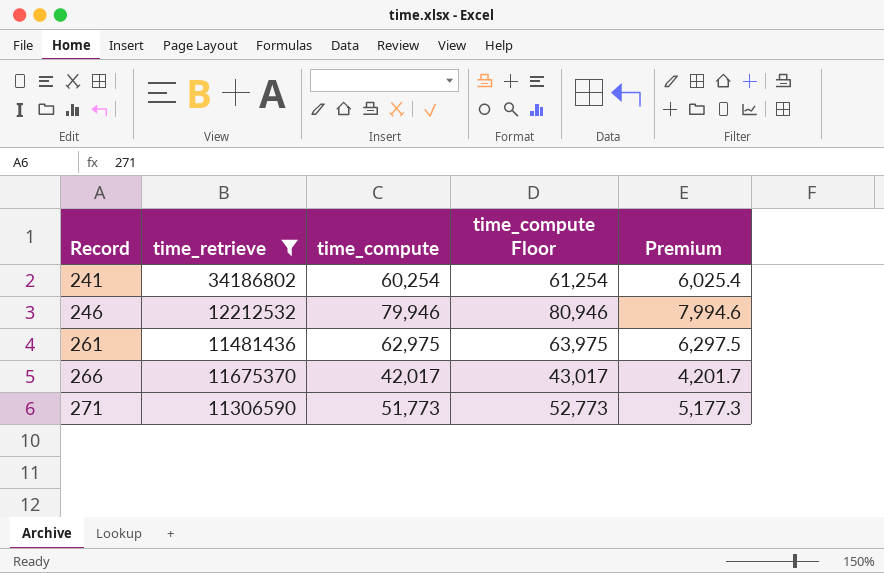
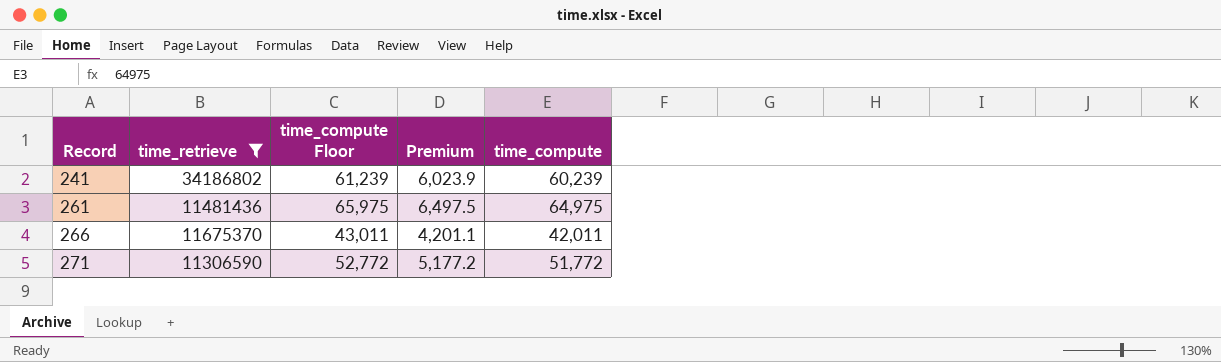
column time_compute | position: 3 -> 5
row 246: 12212532 | 79,946 | 80,946 | 7,994.6 -> none
241 | time_compute Floor: 61,254 -> 61,239
241 | Premium: 6,025.4 -> 6,023.9
241 | time_compute: 60,254 -> 60,239
261 | time_compute Floor: 63,975 -> 65,975
261 | Premium: 6,297.5 -> 6,497.5
261 | time_compute: 62,975 -> 64,975
266 | time_compute Floor: 43,017 -> 43,011
266 | Premium: 4,201.7 -> 4,201.1
266 | time_compute: 42,017 -> 42,011
271 | time_compute Floor: 52,773 -> 52,772
271 | Premium: 5,177.3 -> 5,177.2
271 | time_compute: 51,773 -> 51,772

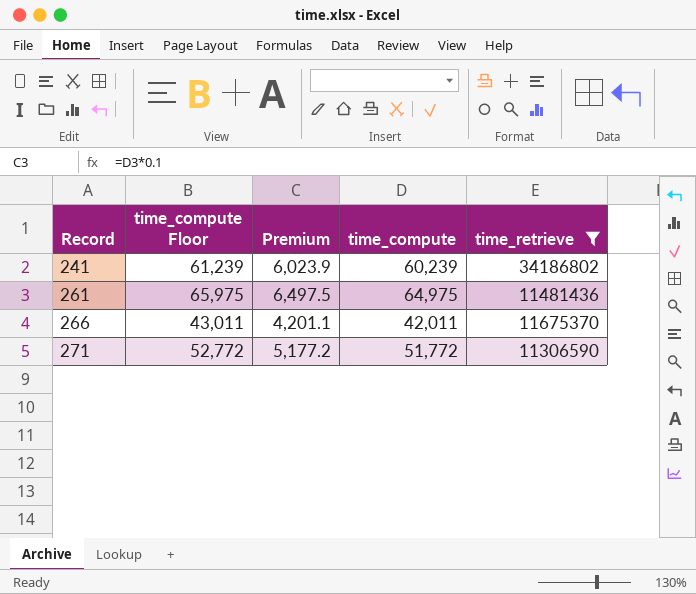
column time_retrieve | position: 2 -> 5

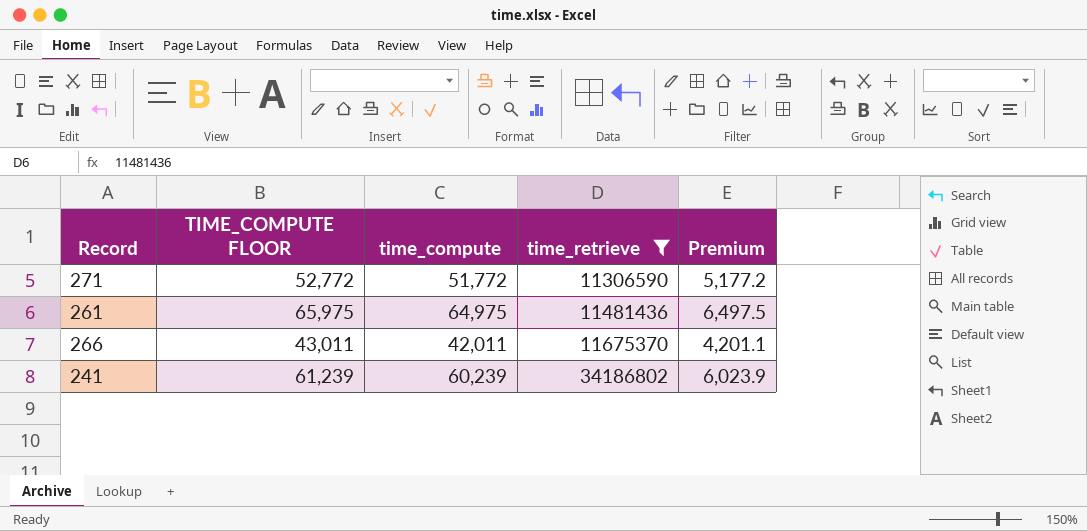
row order: Record ascending -> time_retrieve ascending
column name: time_compute Floor -> TIME_COMPUTE FLOOR
column Premium | position: 3 -> 5

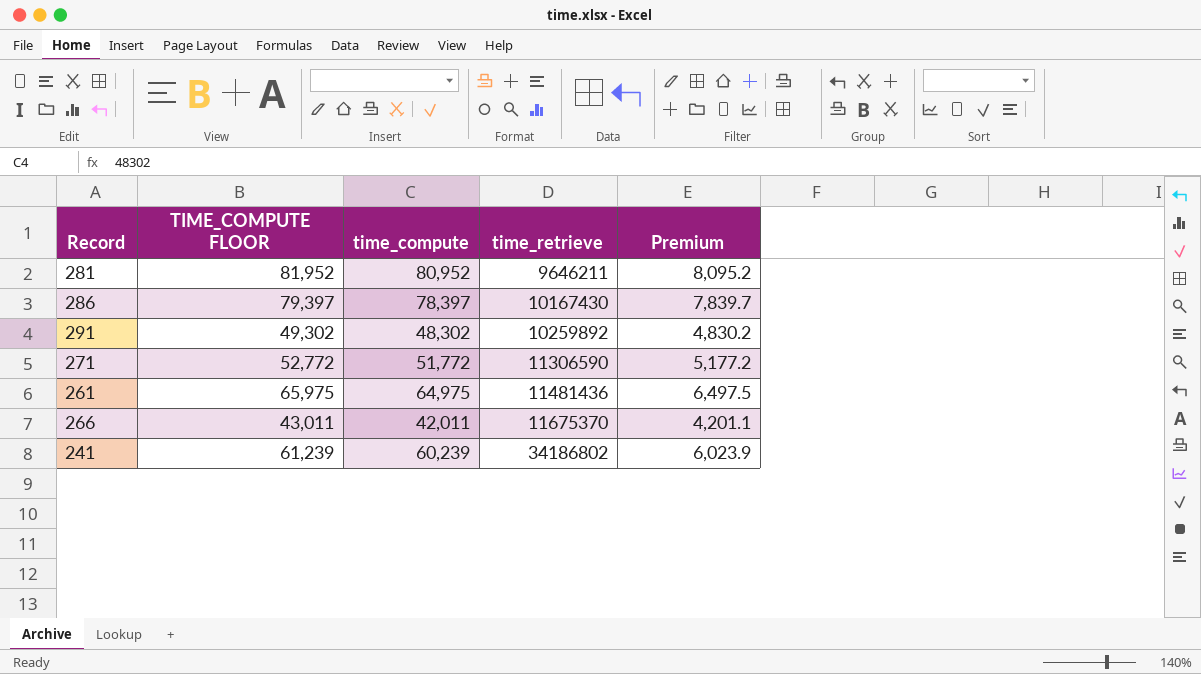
filter: time_retrieve >= 11306590 -> none

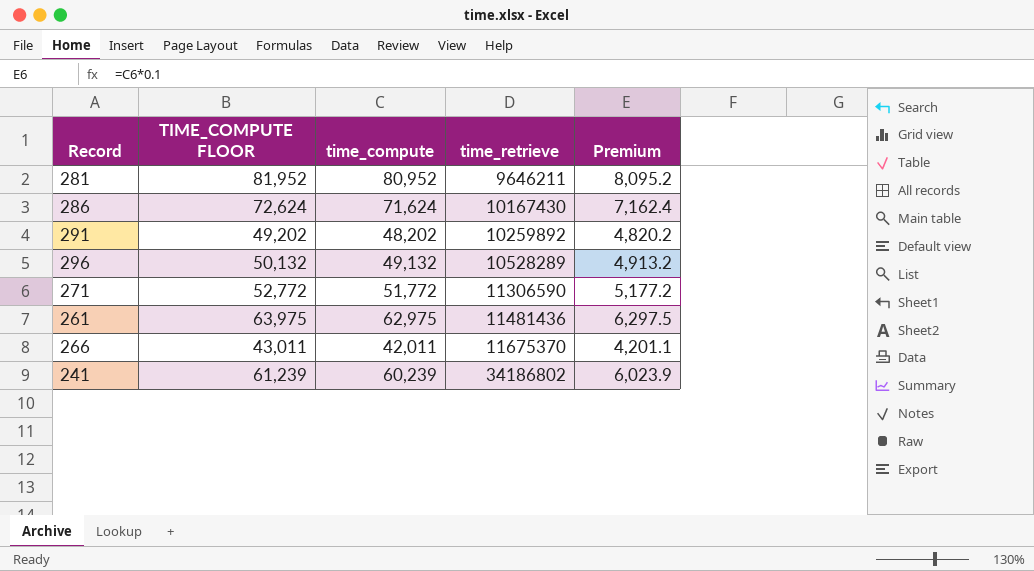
286 | TIME_COMPUTE FLOOR: 79,397 -> 72,624
286 | time_compute: 78,397 -> 71,624
286 | Premium: 7,839.7 -> 7,162.4
291 | TIME_COMPUTE FLOOR: 49,302 -> 49,202
291 | time_compute: 48,302 -> 48,202
291 | Premium: 4,830.2 -> 4,820.2
row 296: none -> 50,132 | 49,132 | 10528289 | 4,913.2
261 | TIME_COMPUTE FLOOR: 65,975 -> 63,975
261 | time_compute: 64,975 -> 62,975
261 | Premium: 6,497.5 -> 6,297.5

